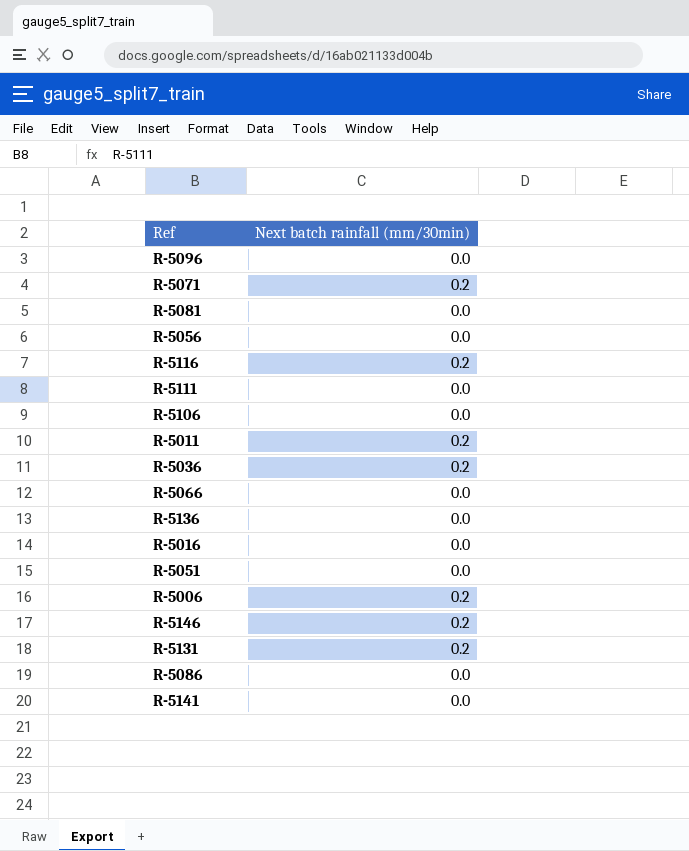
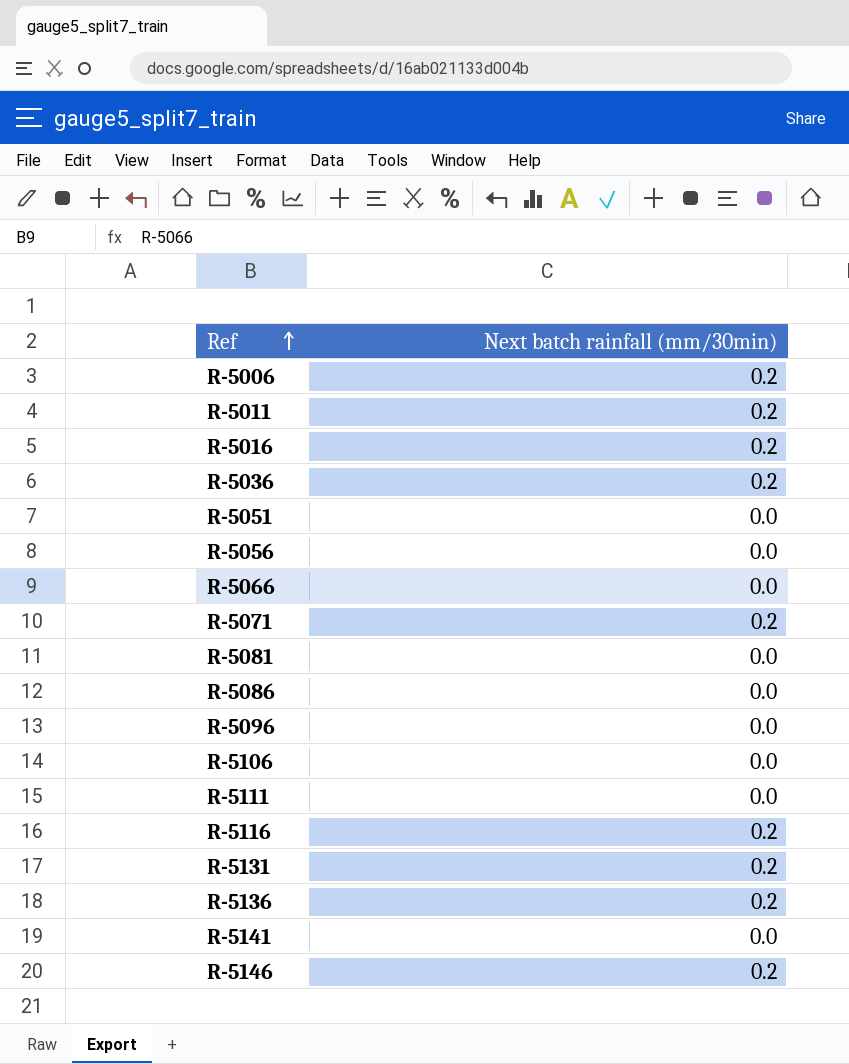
row order: none -> Ref ascending
R-5016 | Next batch rainfall (mm/30min): 0.0 -> 0.2
R-5136 | Next batch rainfall (mm/30min): 0.0 -> 0.2

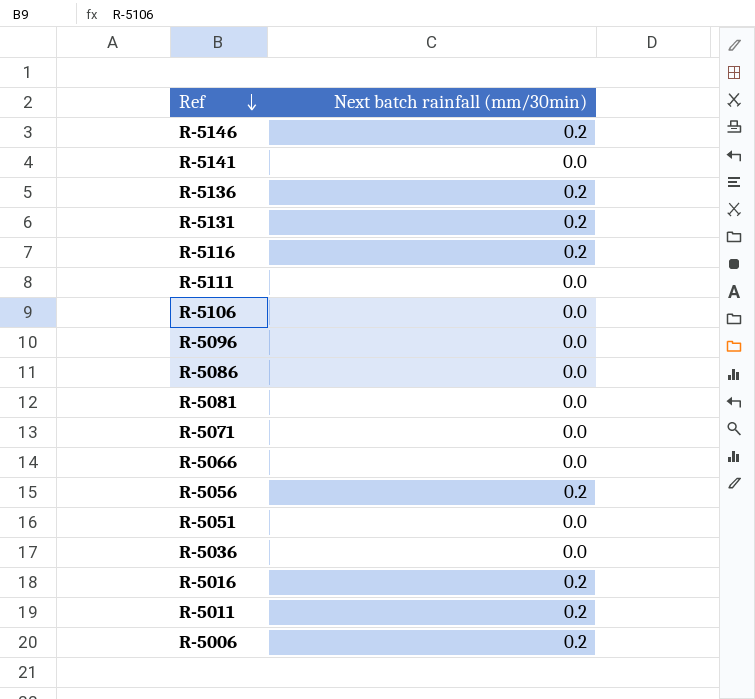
row order: Ref ascending -> Ref descending
R-5071 | Next batch rainfall (mm/30min): 0.2 -> 0.0
R-5056 | Next batch rainfall (mm/30min): 0.0 -> 0.2
R-5036 | Next batch rainfall (mm/30min): 0.2 -> 0.0

